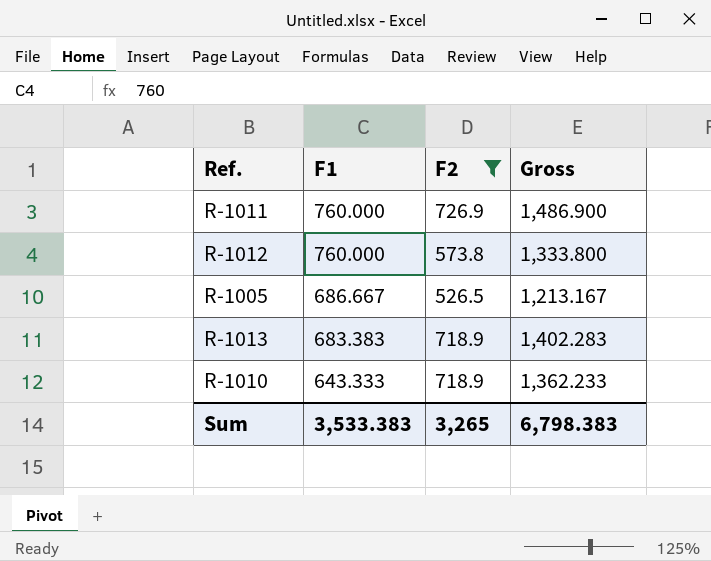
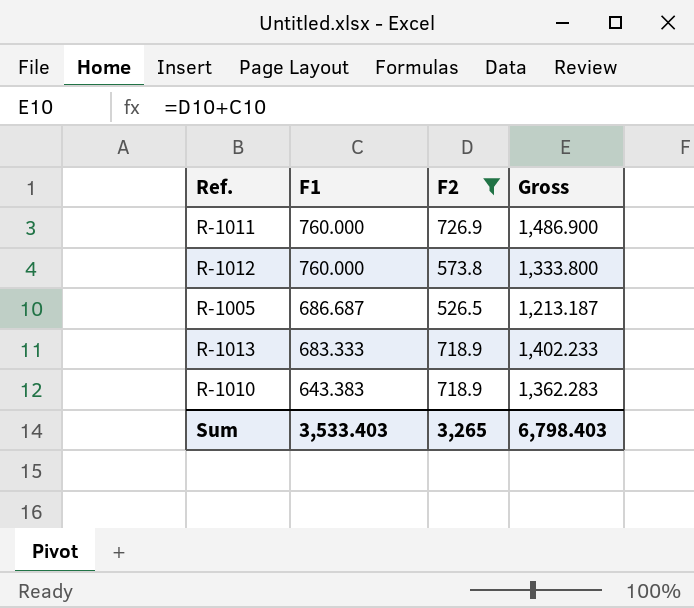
R-1005 | F1: 686.667 -> 686.687
R-1005 | Gross: 1,213.167 -> 1,213.187
R-1013 | F1: 683.383 -> 683.333
R-1013 | Gross: 1,402.283 -> 1,402.233
R-1010 | F1: 643.333 -> 643.383
R-1010 | Gross: 1,362.233 -> 1,362.283
Sum | F1: 3,533.383 -> 3,533.403
Sum | Gross: 6,798.383 -> 6,798.403

